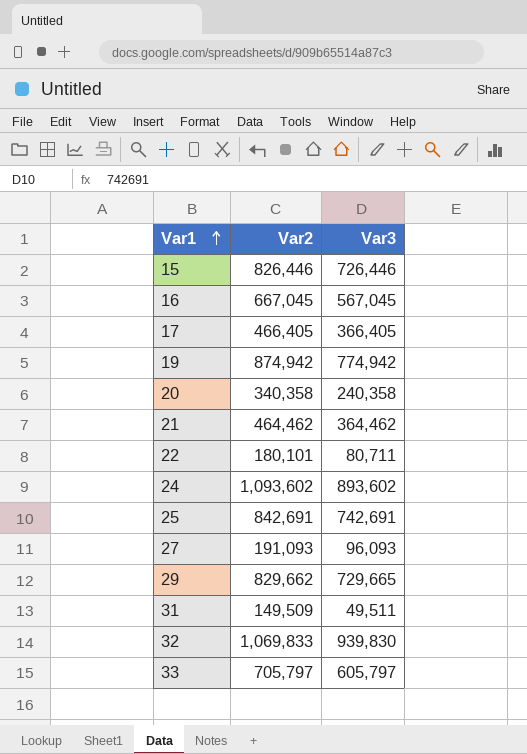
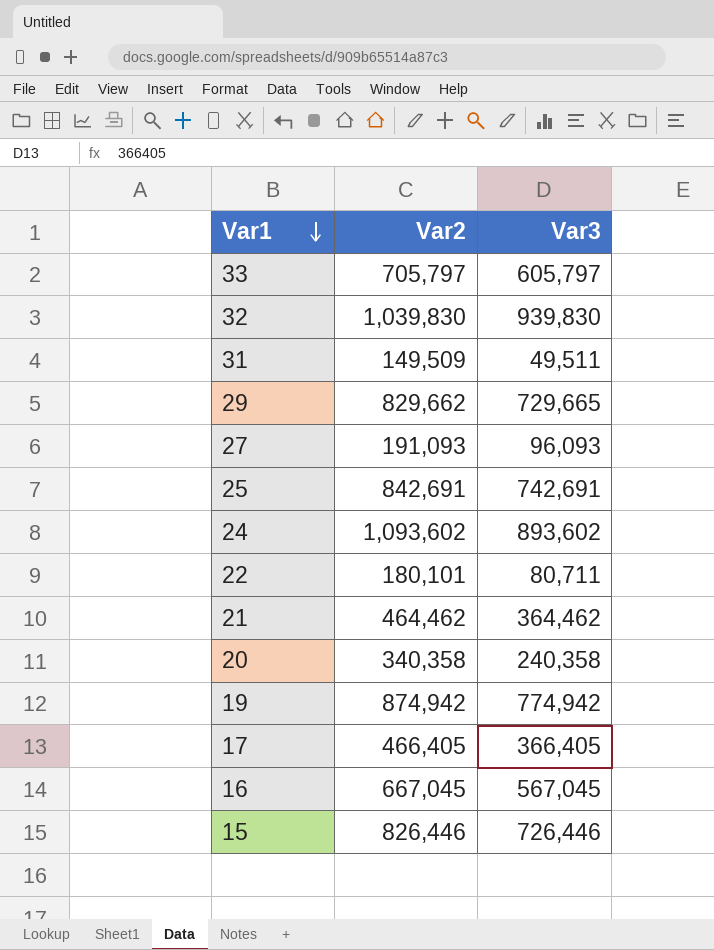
row order: Var1 ascending -> Var1 descending
32 | Var2: 1,069,833 -> 1,039,830

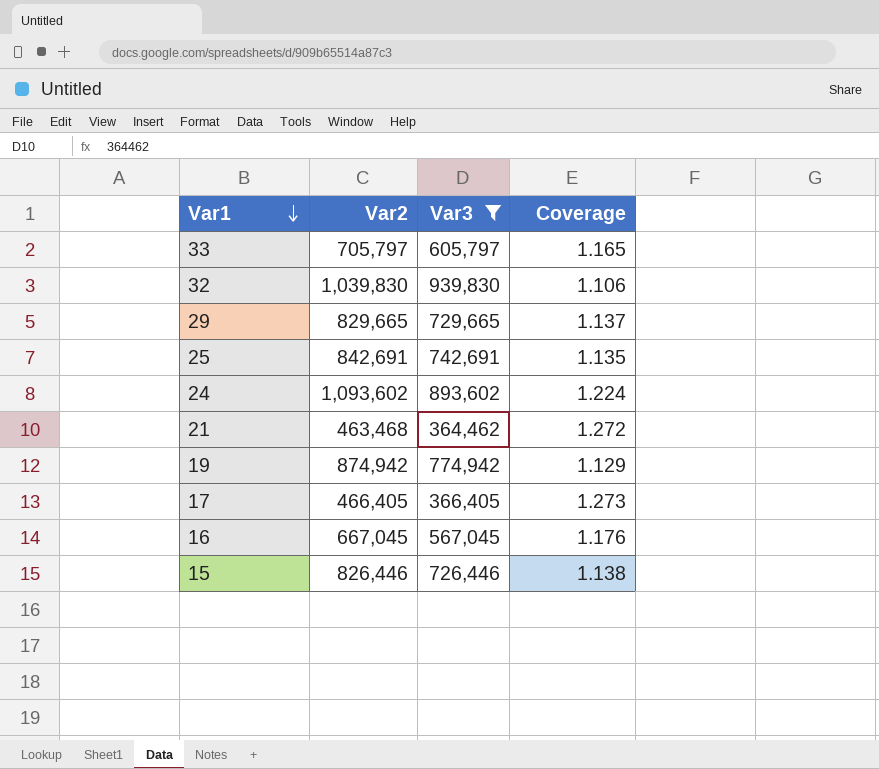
filter: none -> Var3 >= 364,462
column Coverage | formula: none -> [Var2] / [Var3]
29 | Var2: 829,662 -> 829,665
21 | Var2: 464,462 -> 463,468

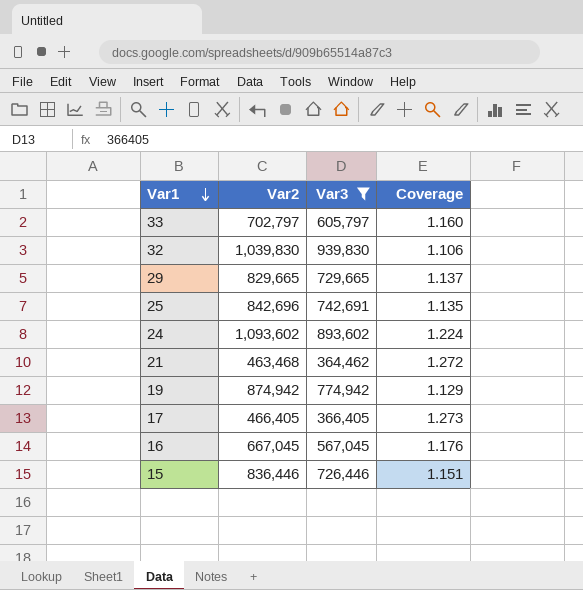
33 | Var2: 705,797 -> 702,797
33 | Coverage: 1.165 -> 1.160
25 | Var2: 842,691 -> 842,696
15 | Var2: 826,446 -> 836,446
15 | Coverage: 1.138 -> 1.151

